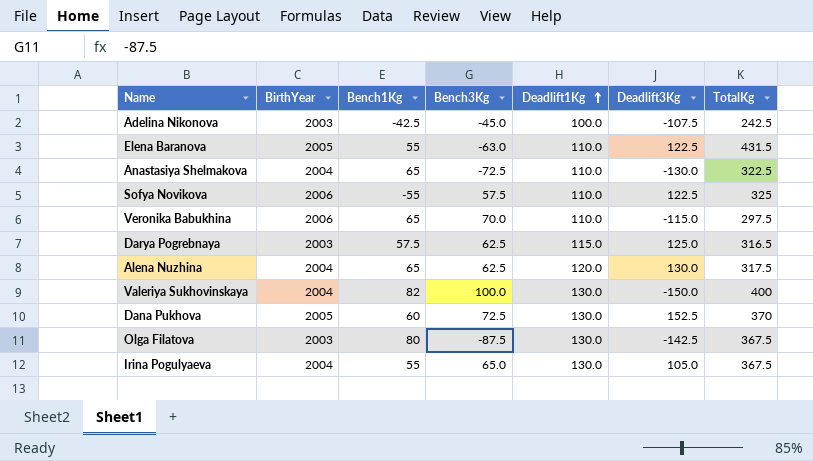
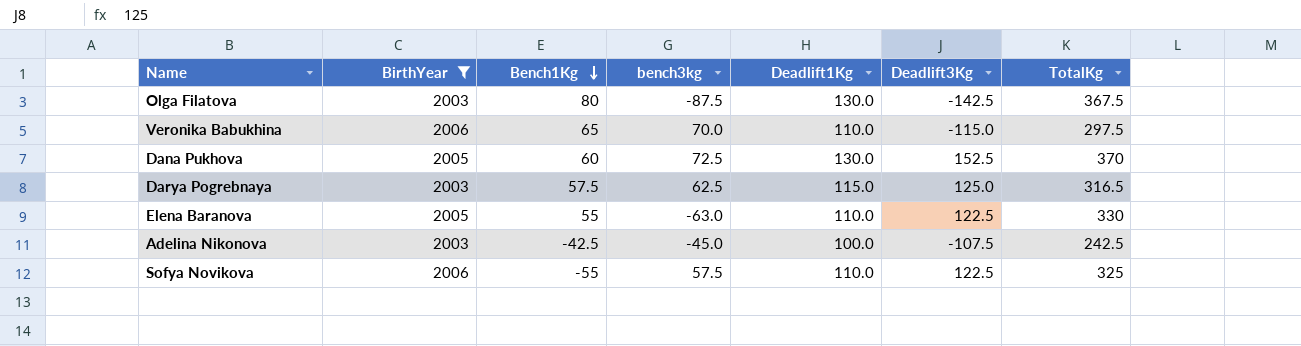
filter: none -> BirthYear != 2004
row order: Deadlift1Kg ascending -> Bench1Kg descending
column name: Bench3Kg -> bench3kg
Elena Baranova | TotalKg: 431.5 -> 330

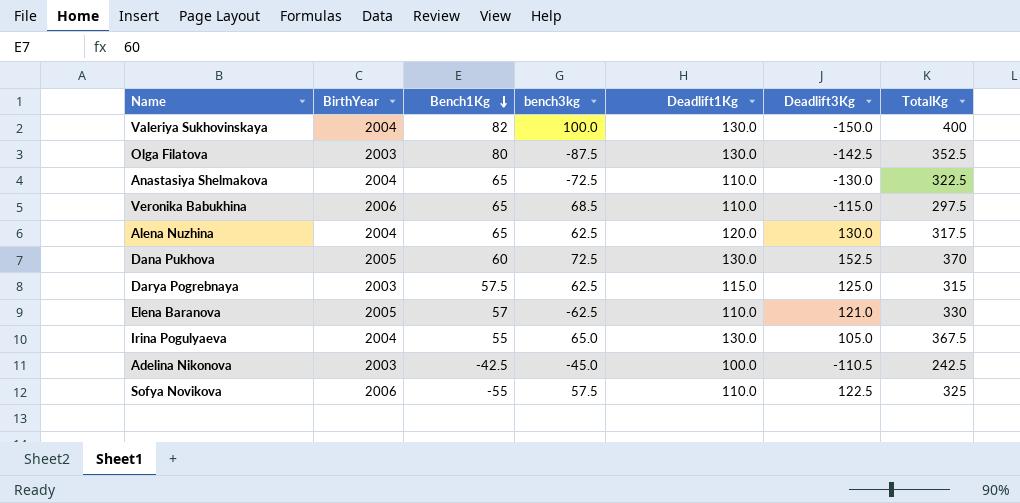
filter: BirthYear != 2004 -> none
Olga Filatova | TotalKg: 367.5 -> 352.5
Veronika Babukhina | bench3kg: 70.0 -> 68.5
Darya Pogrebnaya | TotalKg: 316.5 -> 315
Elena Baranova | Bench1Kg: 55 -> 57
Elena Baranova | bench3kg: -63.0 -> -62.5
Elena Baranova | Deadlift3Kg: 122.5 -> 121.0
Adelina Nikonova | Deadlift3Kg: -107.5 -> -110.5

